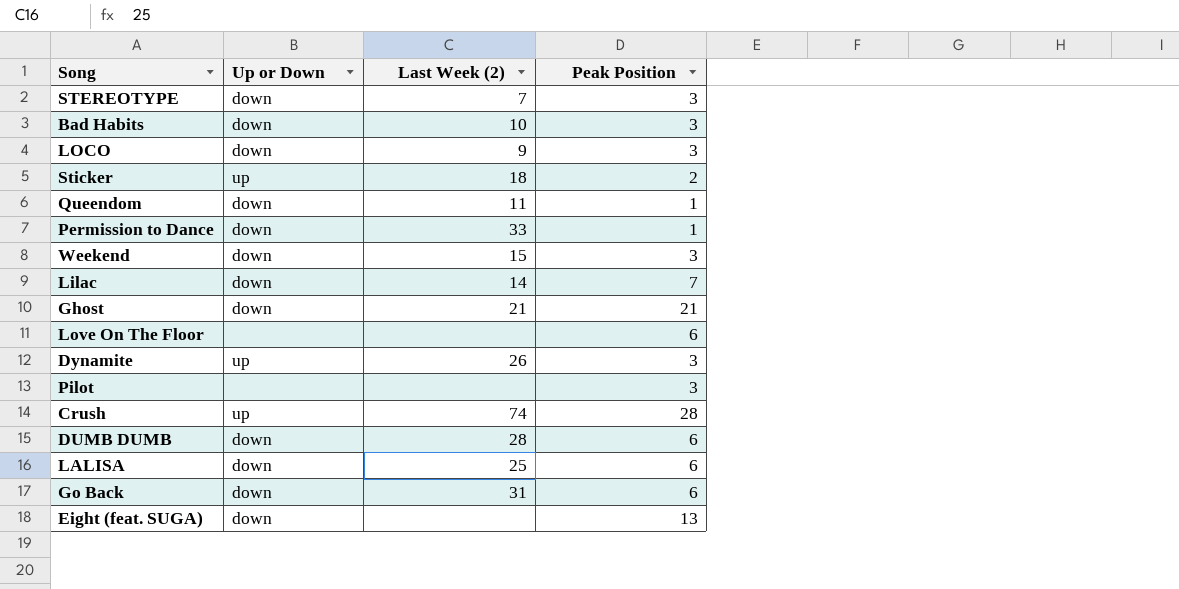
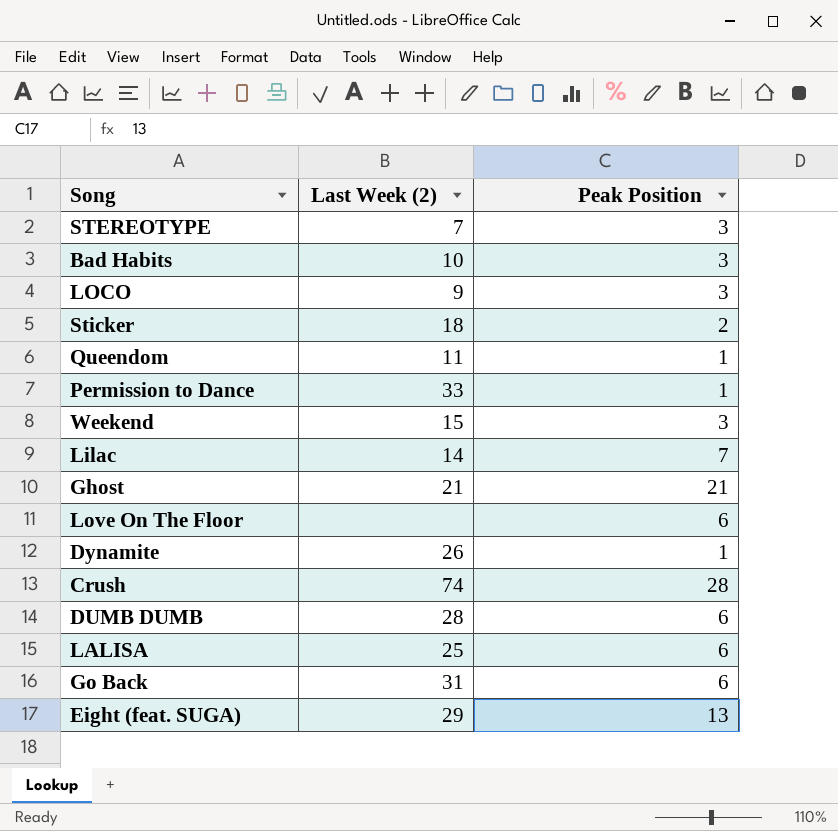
column Up or Down | position: 2 -> none
row Pilot: none | none | 3 -> none
Dynamite | Peak Position: 3 -> 1
Eight (feat. SUGA) | Last Week (2): none -> 29

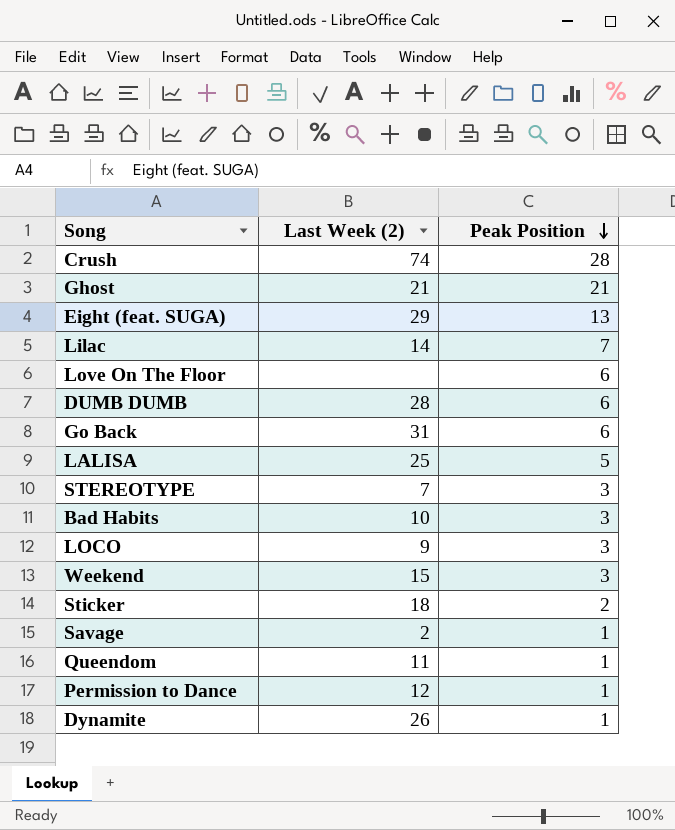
row order: none -> Peak Position descending
LALISA | Peak Position: 6 -> 5
row Savage: none -> 2 | 1
Permission to Dance | Last Week (2): 33 -> 12

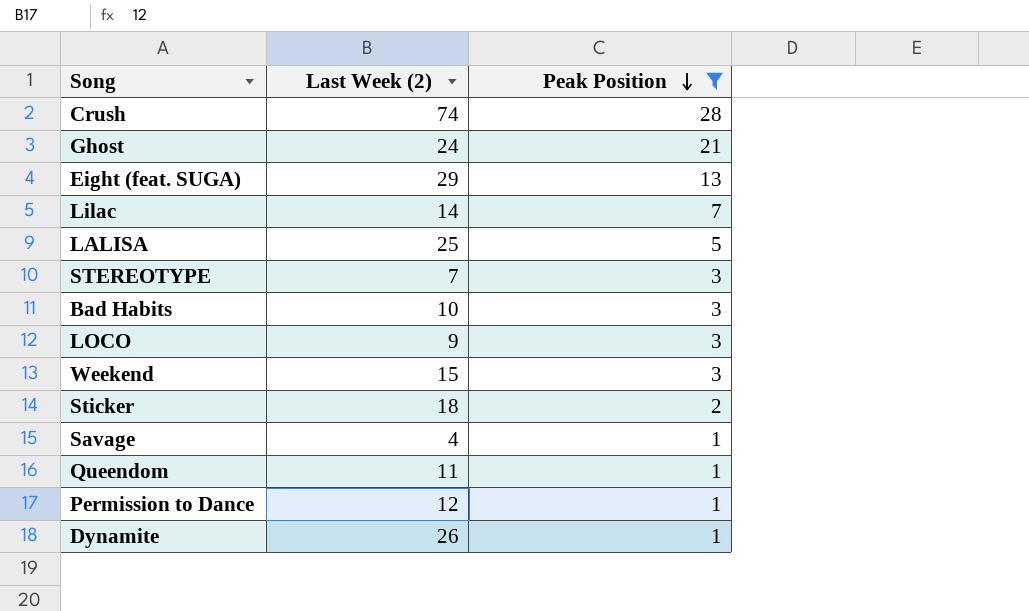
filter: none -> Peak Position != 6
Ghost | Last Week (2): 21 -> 24
Savage | Last Week (2): 2 -> 4

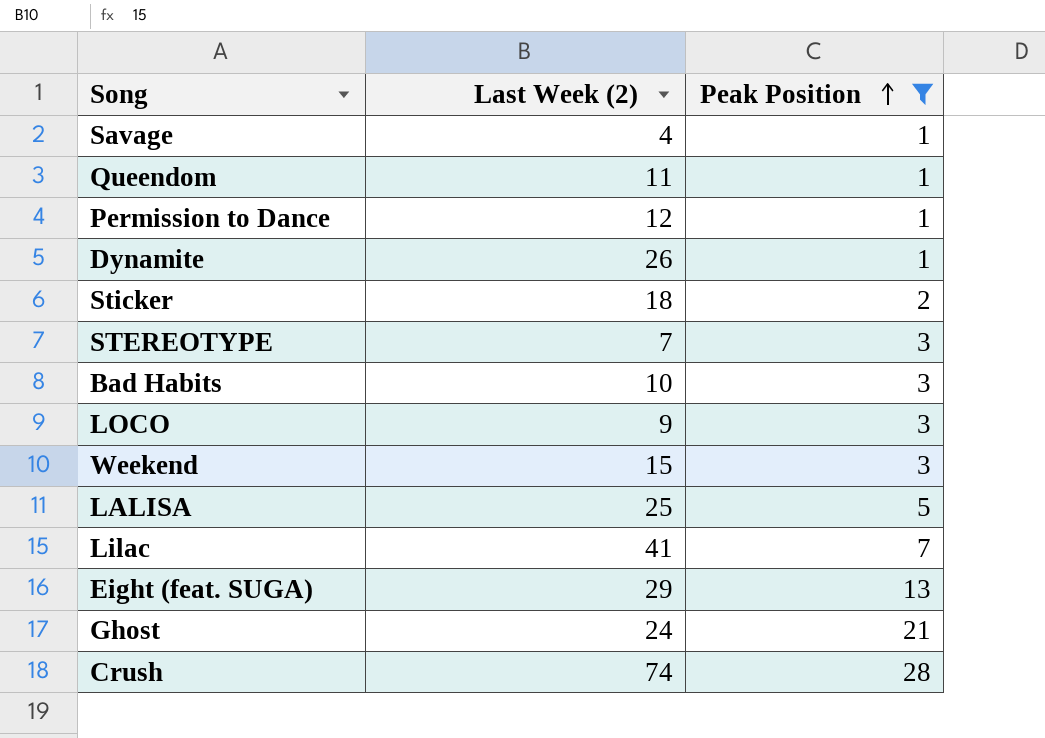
row order: Peak Position descending -> Peak Position ascending
Lilac | Last Week (2): 14 -> 41

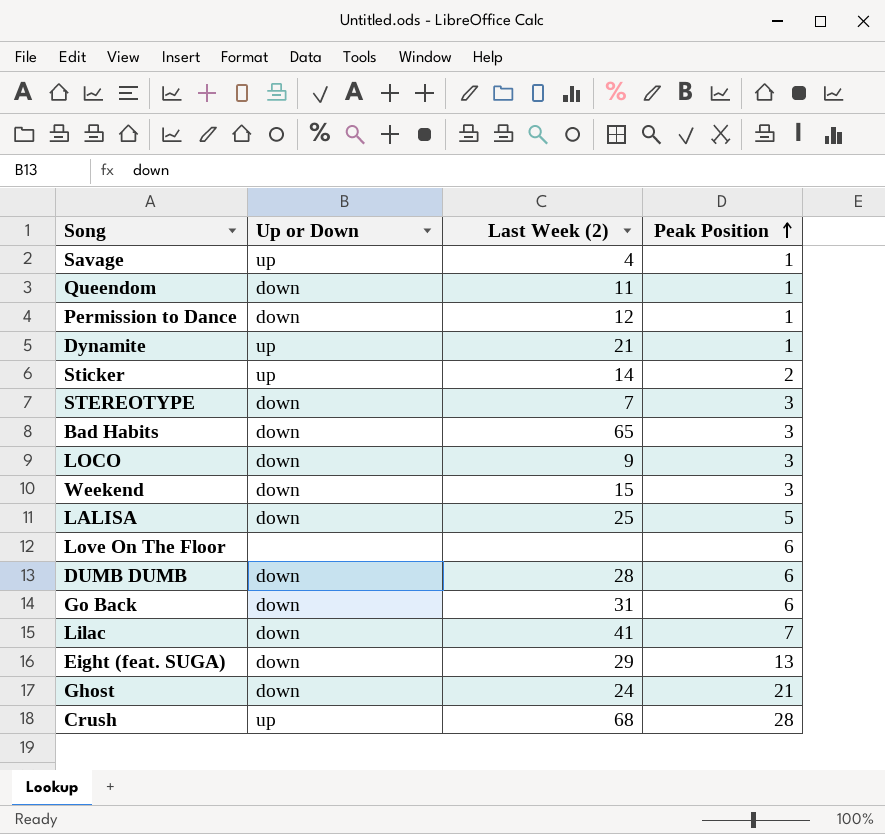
filter: Peak Position != 6 -> none
column Up or Down | position: none -> 2
Dynamite | Last Week (2): 26 -> 21
Sticker | Last Week (2): 18 -> 14
Bad Habits | Last Week (2): 10 -> 65
Crush | Last Week (2): 74 -> 68

